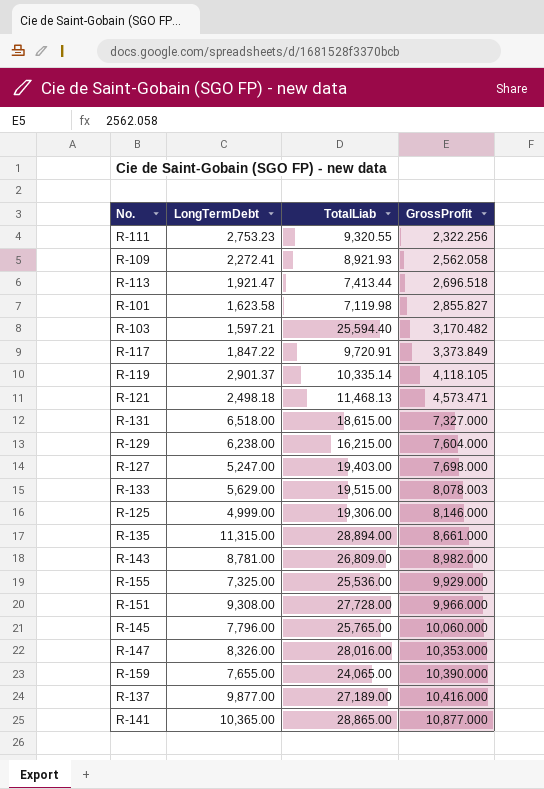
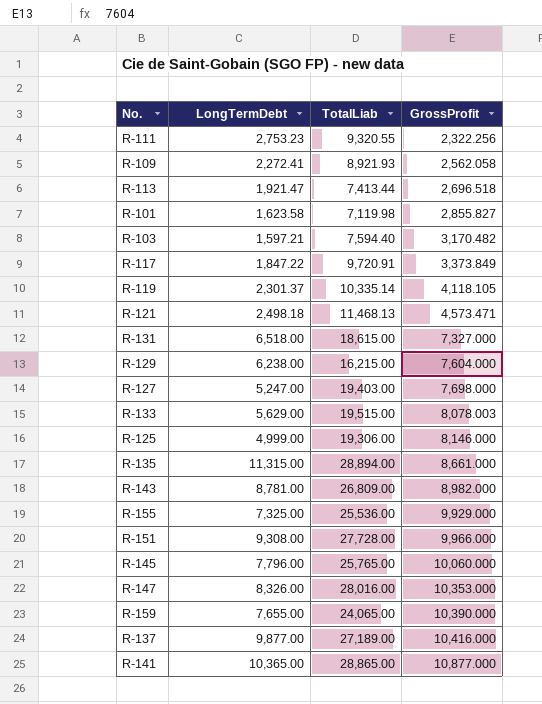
R-103 | TotalLiab: 25,594.40 -> 7,594.40
R-119 | LongTermDebt: 2,901.37 -> 2,301.37

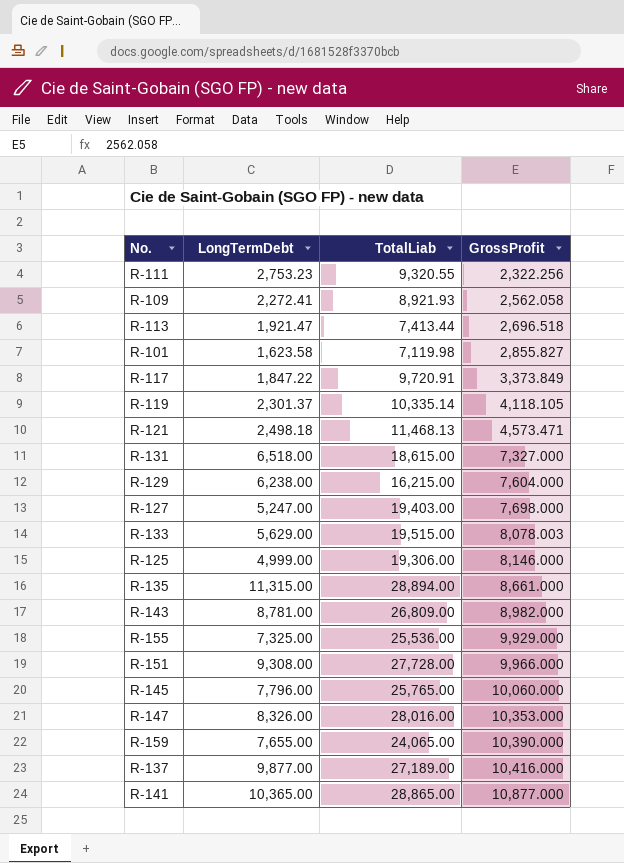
row R-103: 1,597.21 | 7,594.40 | 3,170.482 -> none

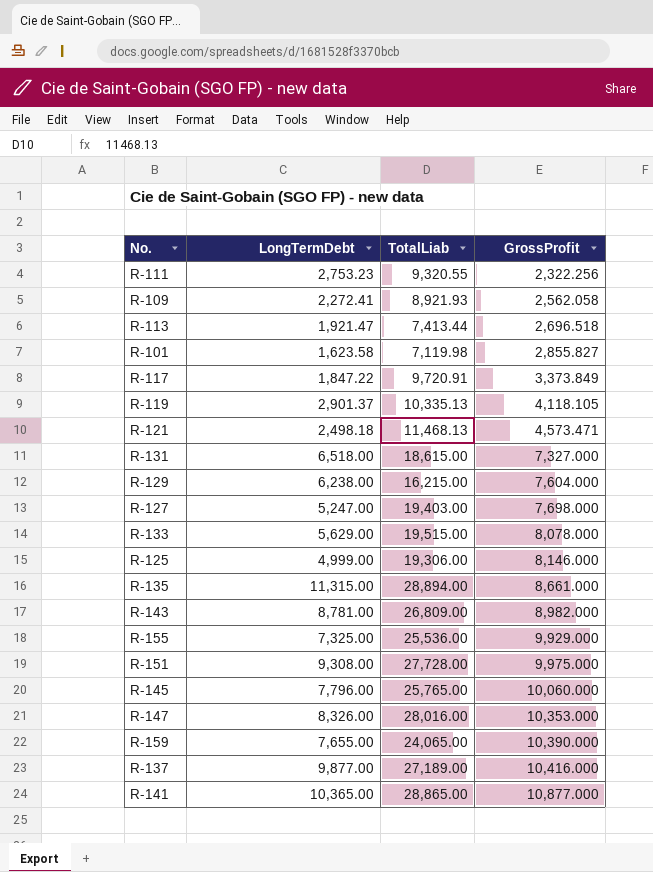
R-119 | LongTermDebt: 2,301.37 -> 2,901.37
R-119 | TotalLiab: 10,335.14 -> 10,335.13
R-133 | GrossProfit: 8,078.003 -> 8,078.000
R-151 | GrossProfit: 9,966.000 -> 9,975.000

